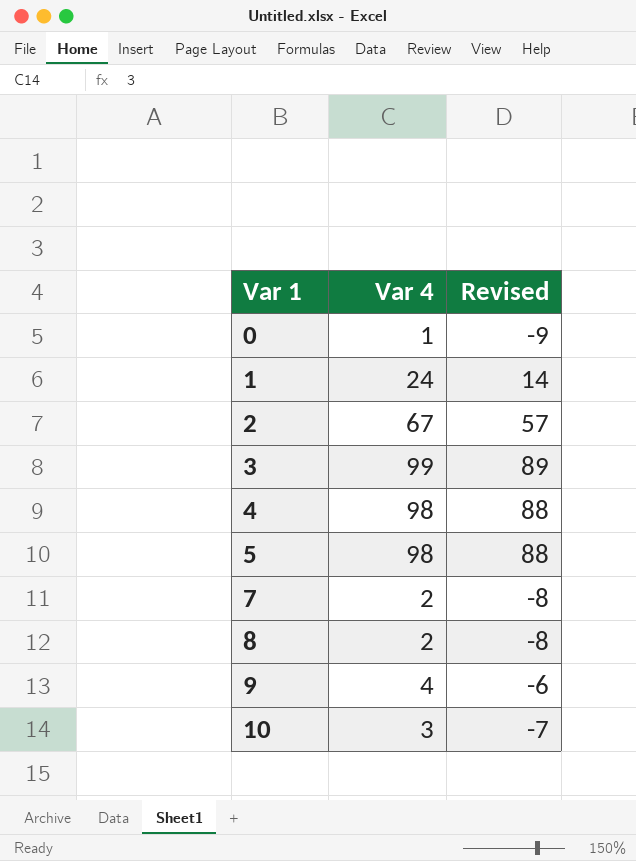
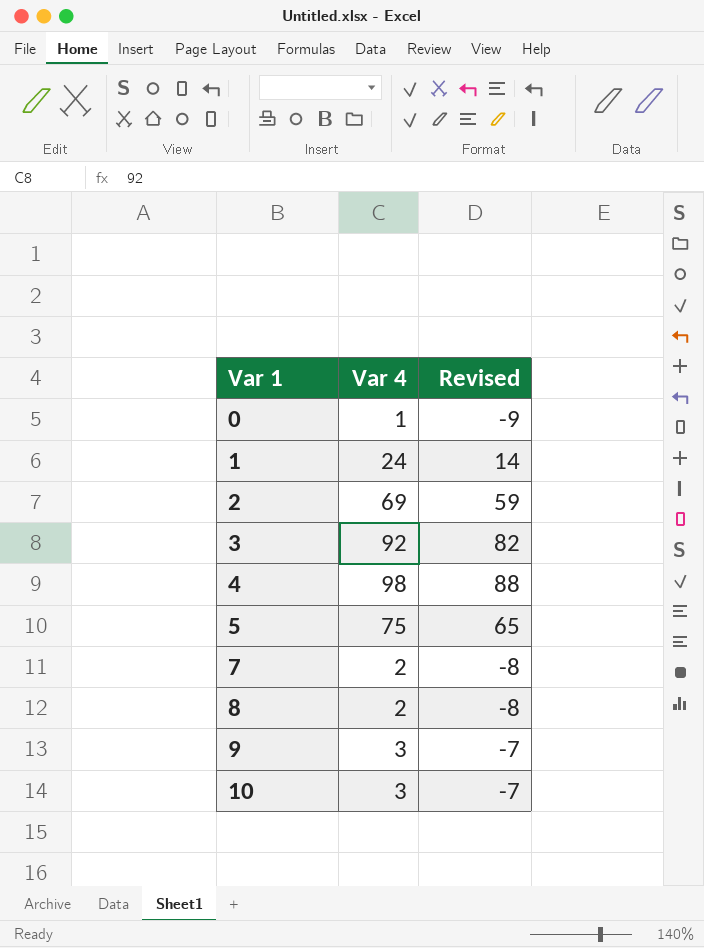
2 | Var 4: 67 -> 69
2 | Revised: 57 -> 59
3 | Var 4: 99 -> 92
3 | Revised: 89 -> 82
5 | Var 4: 98 -> 75
5 | Revised: 88 -> 65
9 | Var 4: 4 -> 3
9 | Revised: -6 -> -7

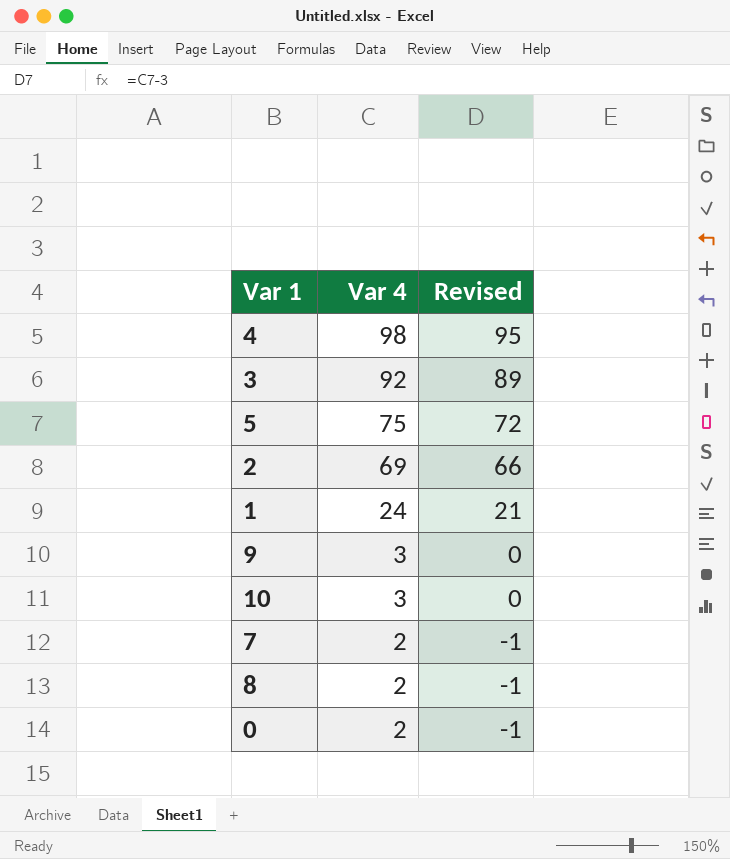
row order: Var 1 ascending -> Var 4 descending
column Revised | formula: [Var 4] - 10 -> [Var 4] - 3
0 | Var 4: 1 -> 2

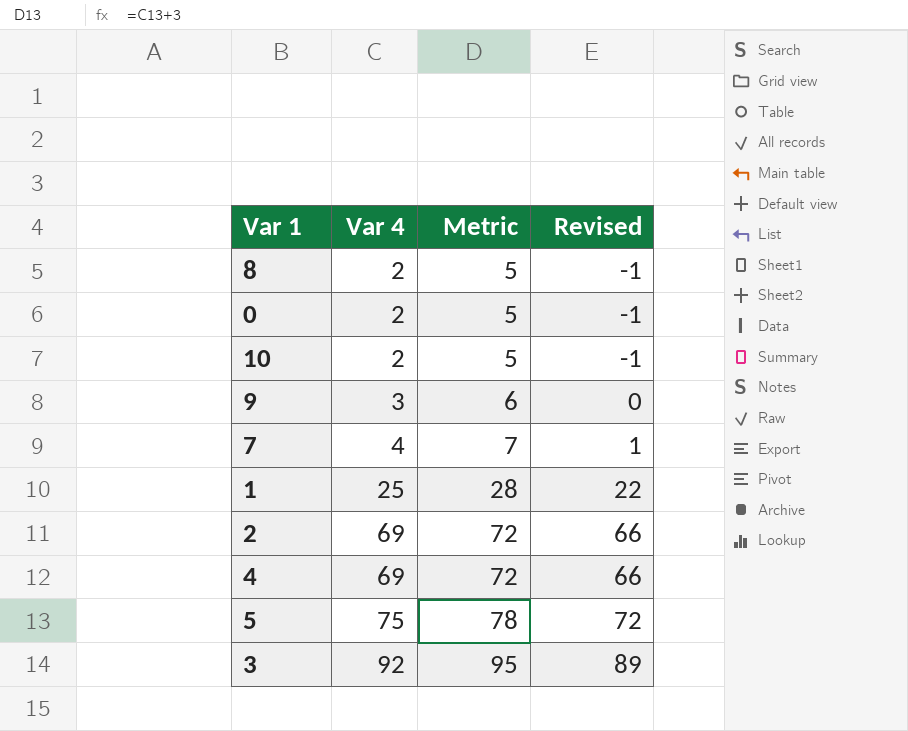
row order: Var 4 descending -> Var 4 ascending
column Metric | formula: none -> [Var 4] + 3
10 | Var 4: 3 -> 2
10 | Revised: 0 -> -1
7 | Var 4: 2 -> 4
7 | Revised: -1 -> 1
1 | Var 4: 24 -> 25
1 | Revised: 21 -> 22
4 | Var 4: 98 -> 69
4 | Revised: 95 -> 66

